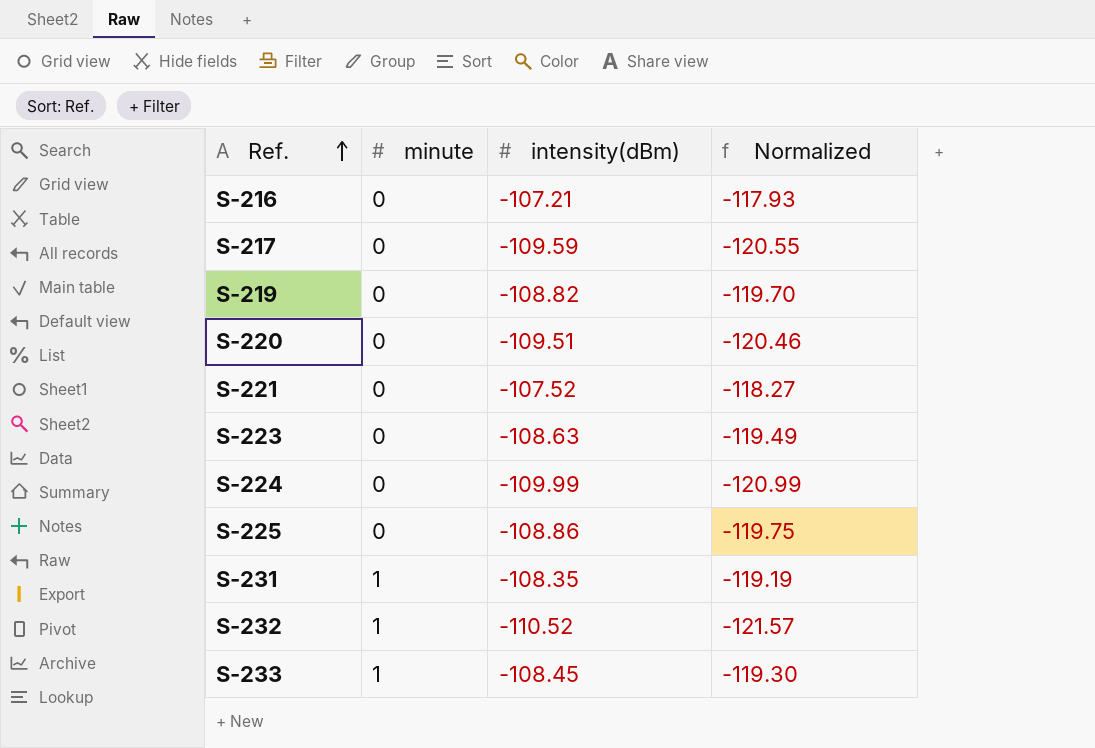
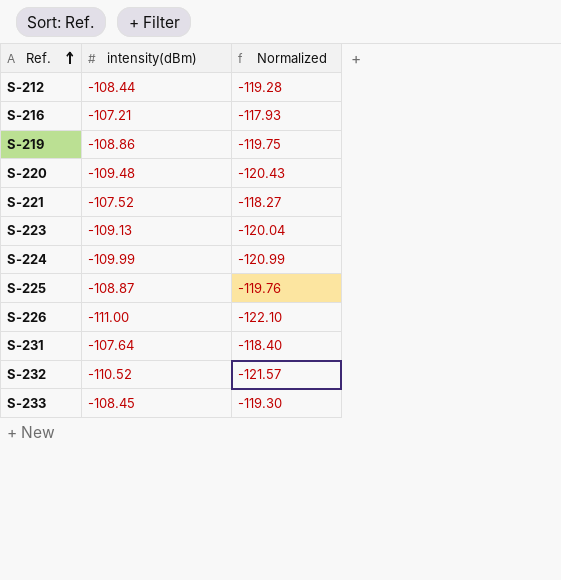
column minute | position: 2 -> none
row S-217: 0 | -109.59 | -120.55 -> none
row S-212: none -> -108.44 | -119.28
S-219 | intensity(dBm): -108.82 -> -108.86
S-219 | Normalized: -119.70 -> -119.75
S-220 | intensity(dBm): -109.51 -> -109.48
S-220 | Normalized: -120.46 -> -120.43
S-223 | intensity(dBm): -108.63 -> -109.13
S-223 | Normalized: -119.49 -> -120.04
S-225 | intensity(dBm): -108.86 -> -108.87
S-225 | Normalized: -119.75 -> -119.76
row S-226: none -> -111.00 | -122.10
S-231 | intensity(dBm): -108.35 -> -107.64
S-231 | Normalized: -119.19 -> -118.40

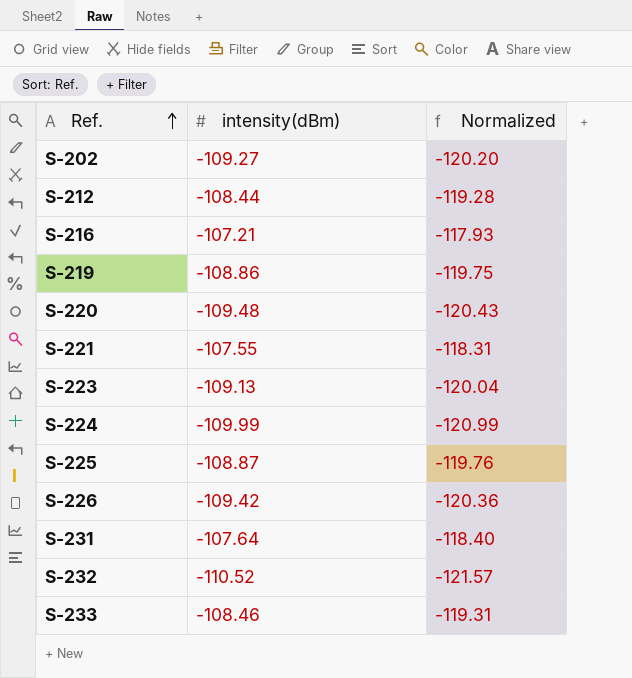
row S-202: none -> -109.27 | -120.20
S-221 | intensity(dBm): -107.52 -> -107.55
S-221 | Normalized: -118.27 -> -118.31
S-226 | intensity(dBm): -111.00 -> -109.42
S-226 | Normalized: -122.10 -> -120.36
S-233 | intensity(dBm): -108.45 -> -108.46
S-233 | Normalized: -119.30 -> -119.31

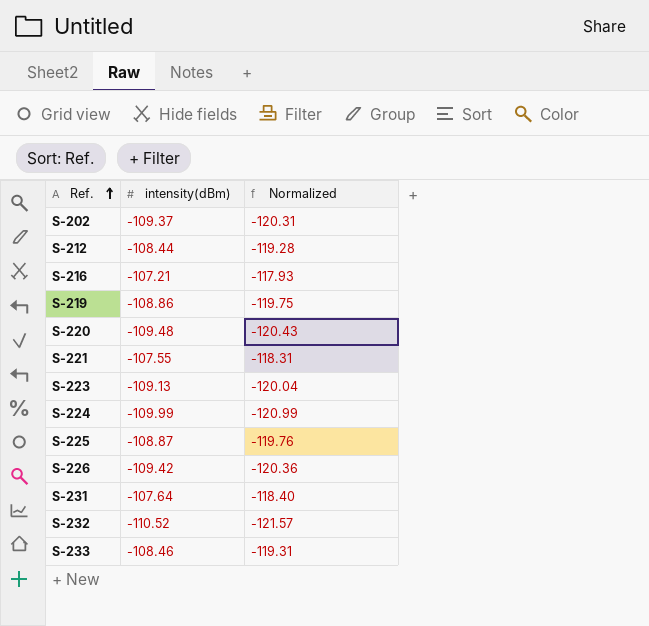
S-202 | intensity(dBm): -109.27 -> -109.37
S-202 | Normalized: -120.20 -> -120.31

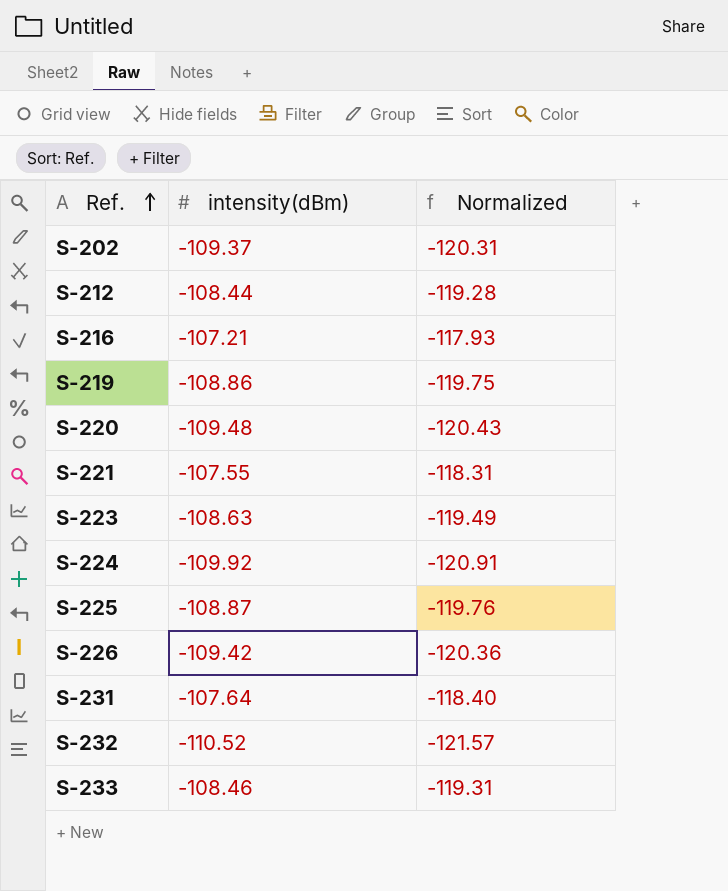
S-223 | intensity(dBm): -109.13 -> -108.63
S-223 | Normalized: -120.04 -> -119.49
S-224 | intensity(dBm): -109.99 -> -109.92
S-224 | Normalized: -120.99 -> -120.91

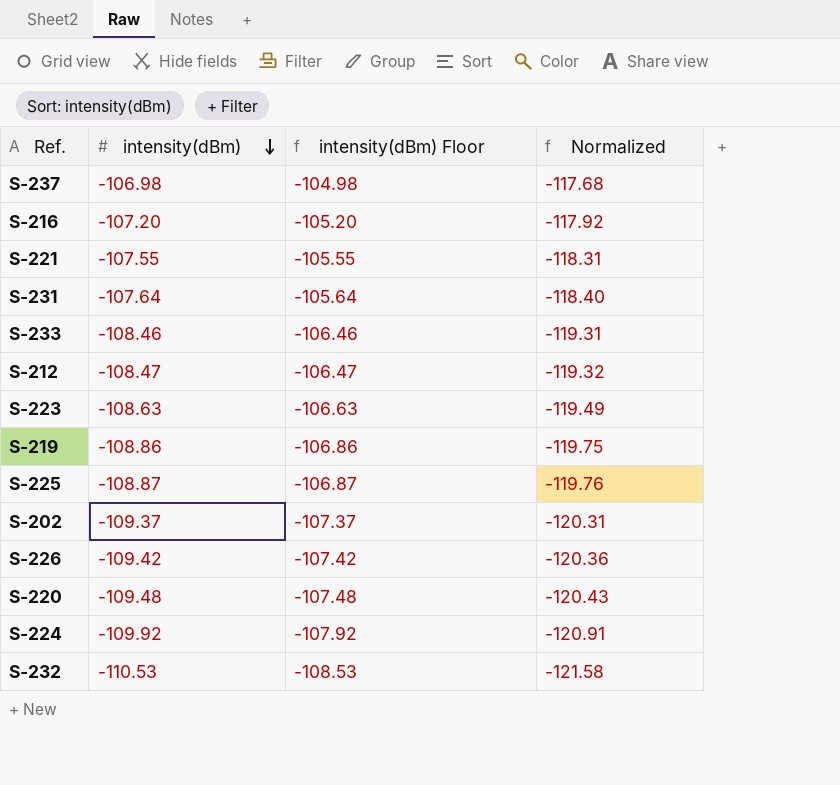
row order: Ref. ascending -> intensity(dBm) descending
column intensity(dBm) Floor | formula: none -> [intensity(dBm)] + 2
row S-237: none -> -106.98 | -104.98 | -117.68
S-216 | intensity(dBm): -107.21 -> -107.20
S-216 | Normalized: -117.93 -> -117.92
S-212 | intensity(dBm): -108.44 -> -108.47
S-212 | Normalized: -119.28 -> -119.32
S-232 | intensity(dBm): -110.52 -> -110.53
S-232 | Normalized: -121.57 -> -121.58

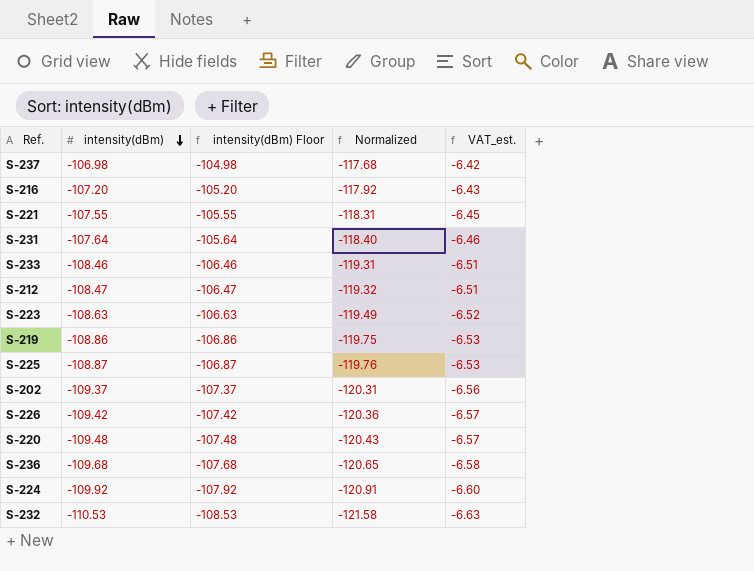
column VAT_est. | formula: none -> [intensity(dBm)] * 0.06
row S-236: none -> -109.68 | -107.68 | -120.65 | -6.58

